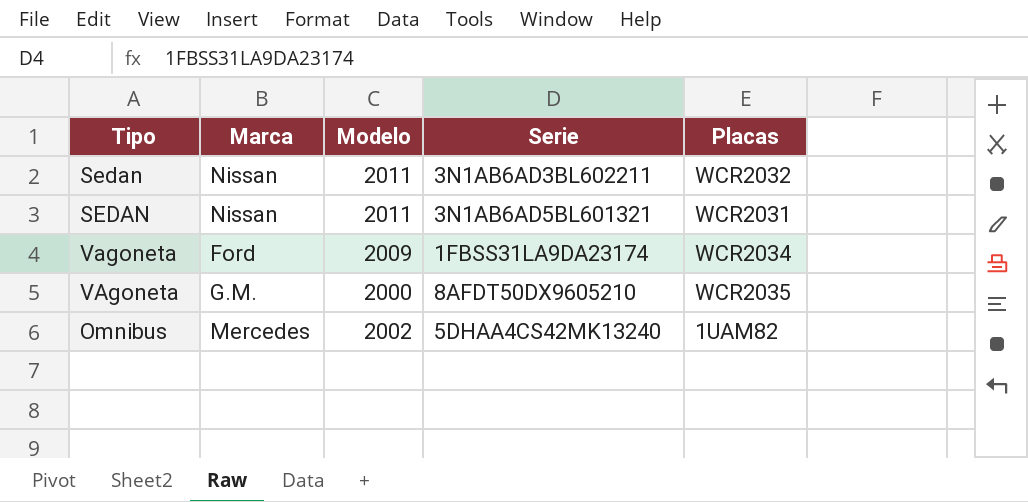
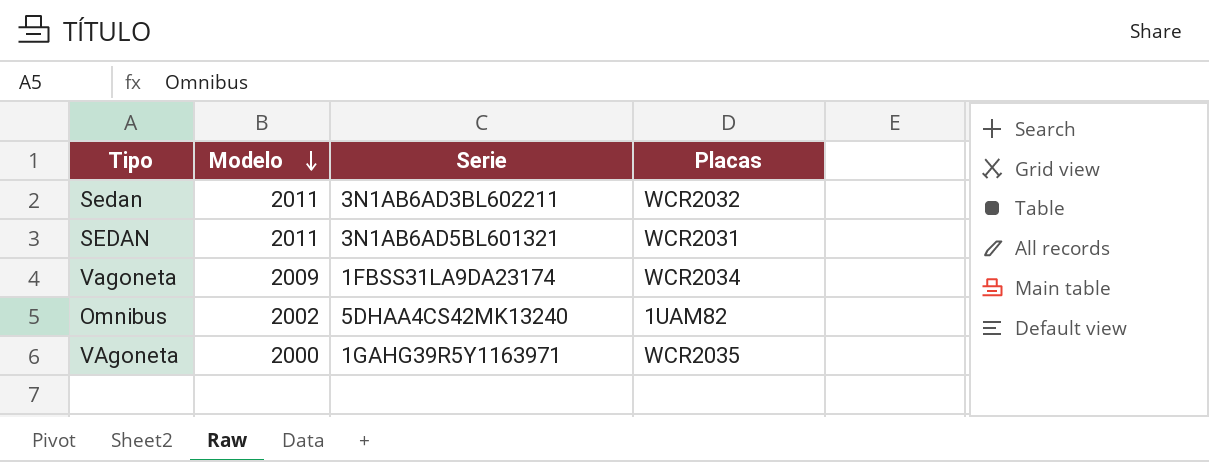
row order: none -> Modelo descending
column Marca | position: 2 -> none
VAgoneta | Serie: 8AFDT50DX9605210 -> 1GAHG39R5Y1163971

